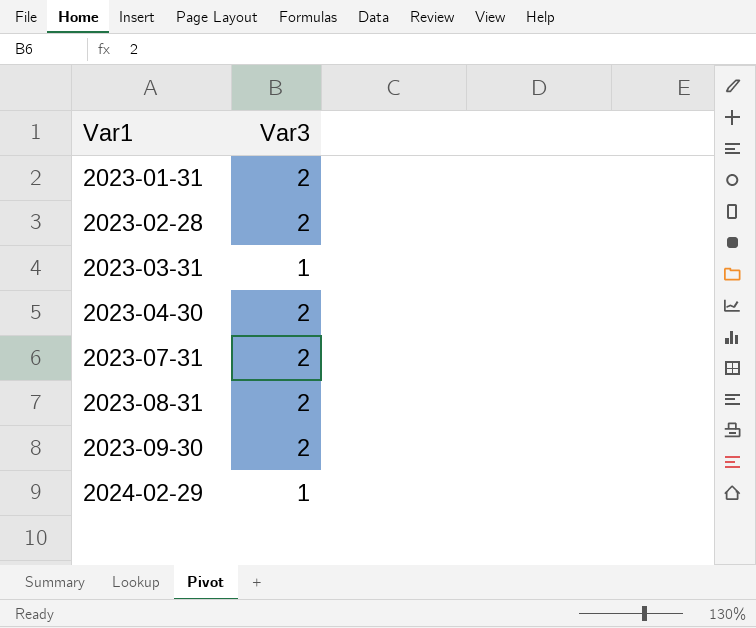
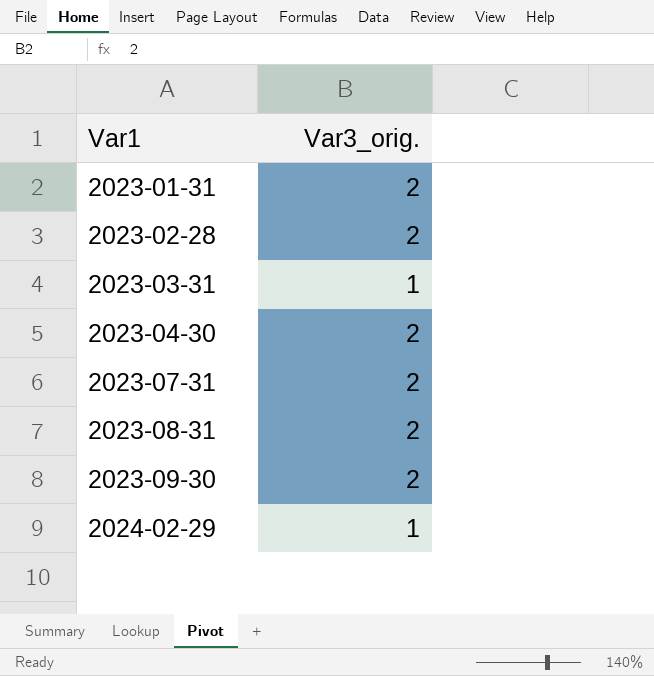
column name: Var3 -> Var3_orig.

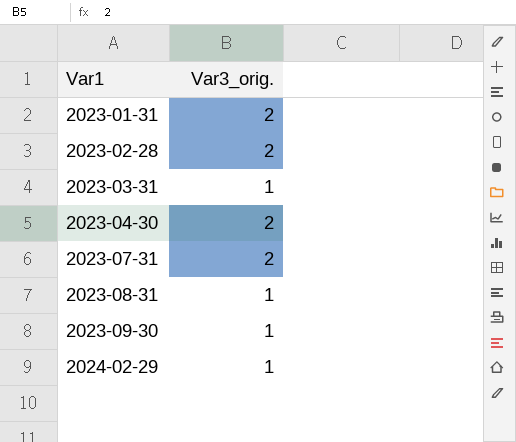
2023-08-31 | Var3_orig.: 2 -> 1
2023-09-30 | Var3_orig.: 2 -> 1

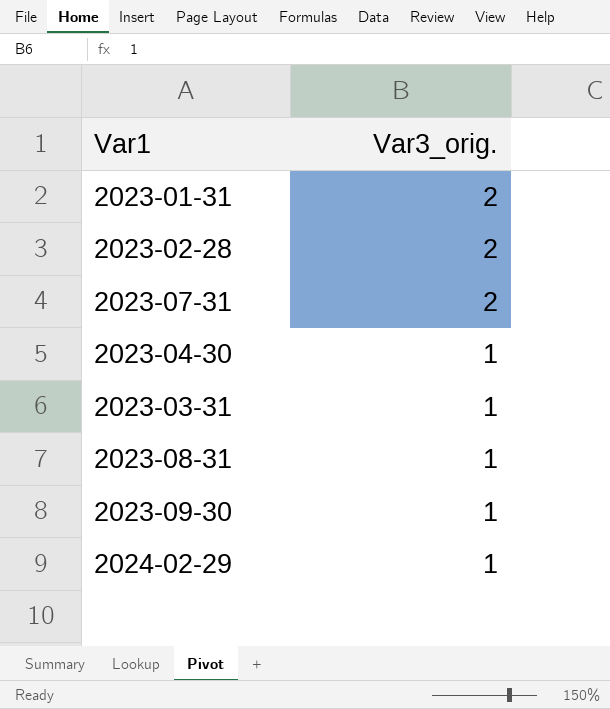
row order: Var1 ascending -> Var3_orig. descending
2023-04-30 | Var3_orig.: 2 -> 1

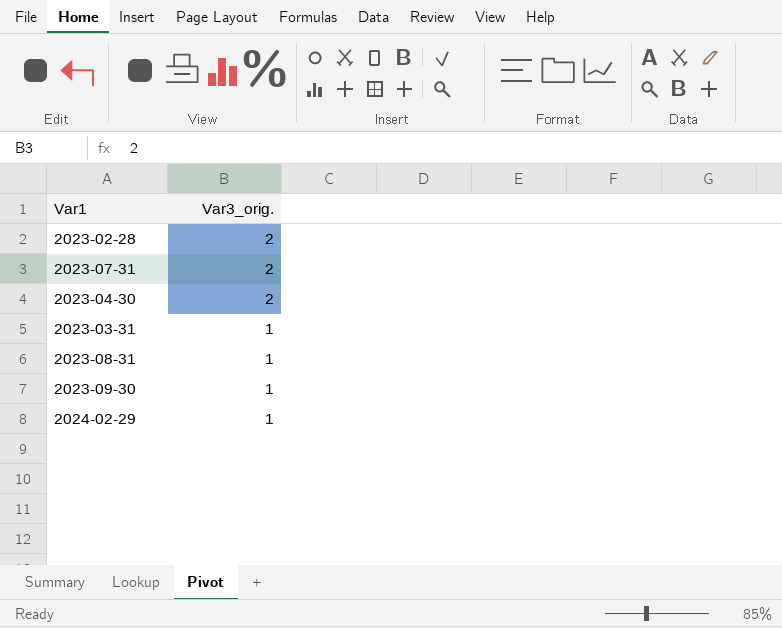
row 2023-01-31: 2 -> none
2023-04-30 | Var3_orig.: 1 -> 2

